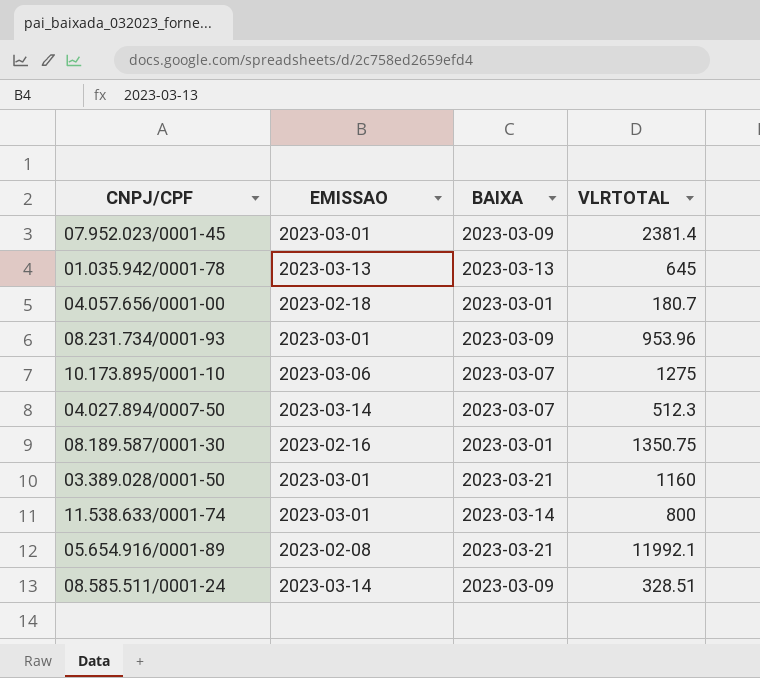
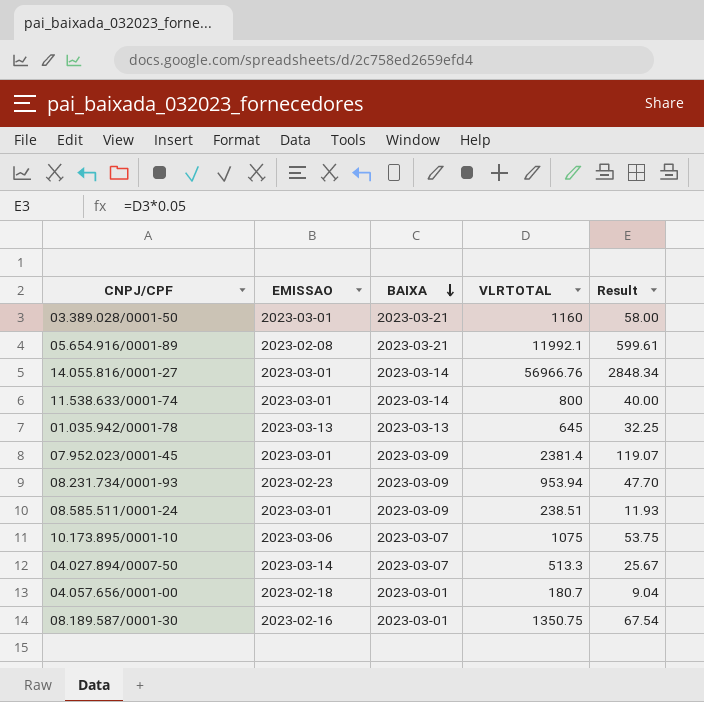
row order: none -> BAIXA descending
column Result | formula: none -> [VLRTOTAL] * 0.05
row 14.055.816/0001-27: none -> 2023-03-01 | 2023-03-14 | 56966.76 | 2848.34
08.231.734/0001-93 | EMISSAO: 2023-03-01 -> 2023-02-23
08.231.734/0001-93 | VLRTOTAL: 953.96 -> 953.94
08.585.511/0001-24 | EMISSAO: 2023-03-14 -> 2023-03-01
08.585.511/0001-24 | VLRTOTAL: 328.51 -> 238.51
10.173.895/0001-10 | VLRTOTAL: 1275 -> 1075
04.027.894/0007-50 | VLRTOTAL: 512.3 -> 513.3

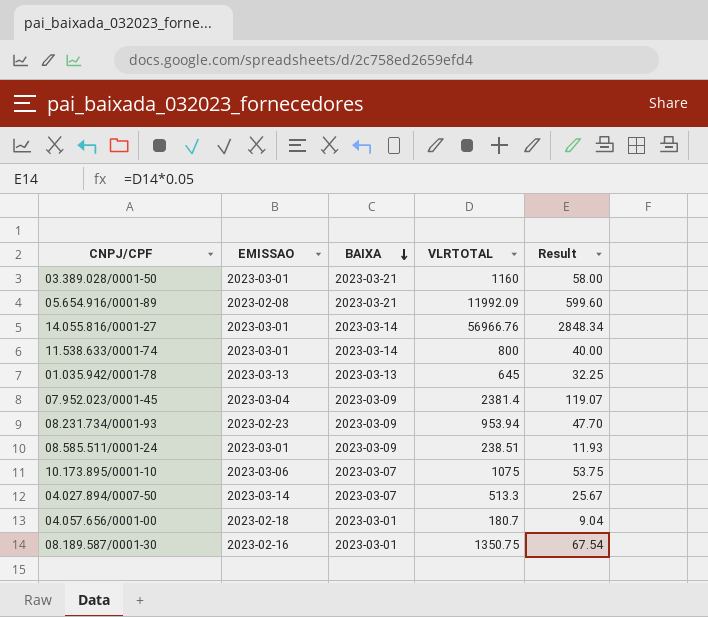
05.654.916/0001-89 | VLRTOTAL: 11992.1 -> 11992.09
05.654.916/0001-89 | Result: 599.61 -> 599.60
07.952.023/0001-45 | EMISSAO: 2023-03-01 -> 2023-03-04

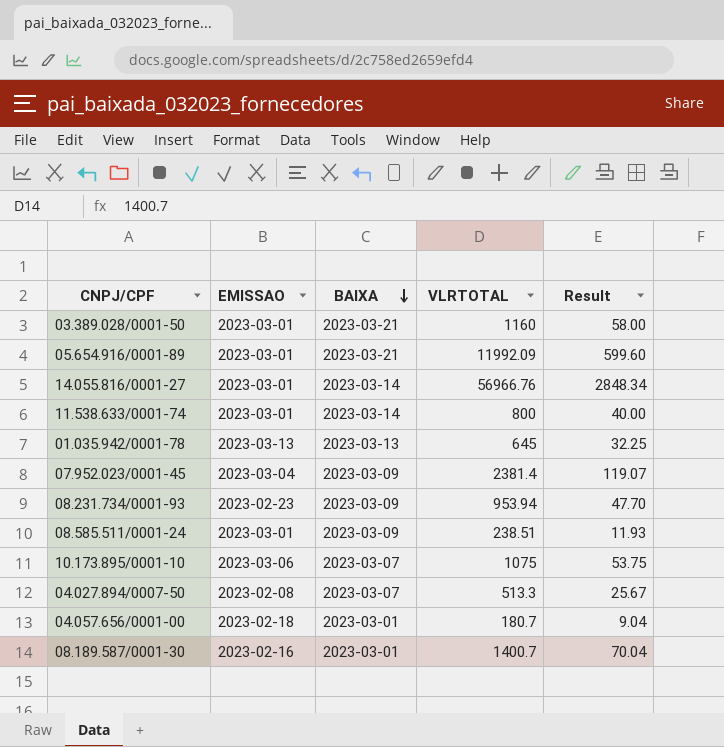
05.654.916/0001-89 | EMISSAO: 2023-02-08 -> 2023-03-01
04.027.894/0007-50 | EMISSAO: 2023-03-14 -> 2023-02-08
08.189.587/0001-30 | VLRTOTAL: 1350.75 -> 1400.7
08.189.587/0001-30 | Result: 67.54 -> 70.04

